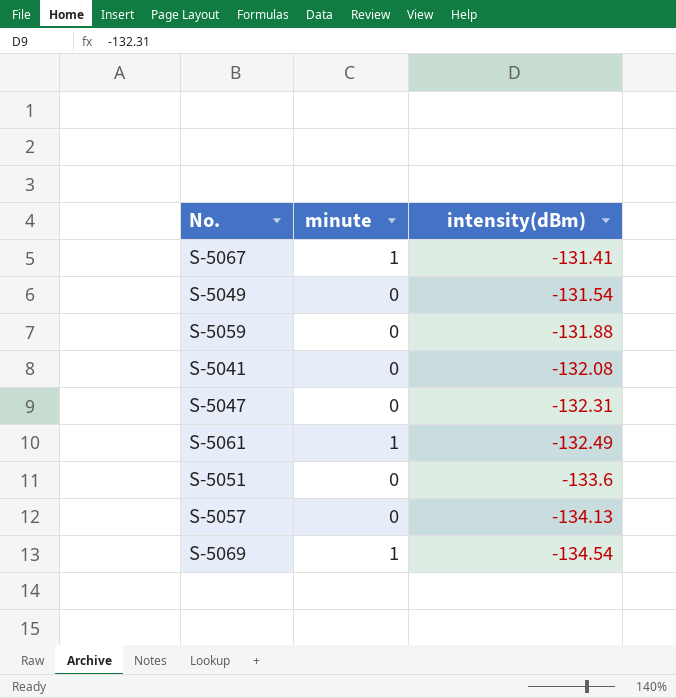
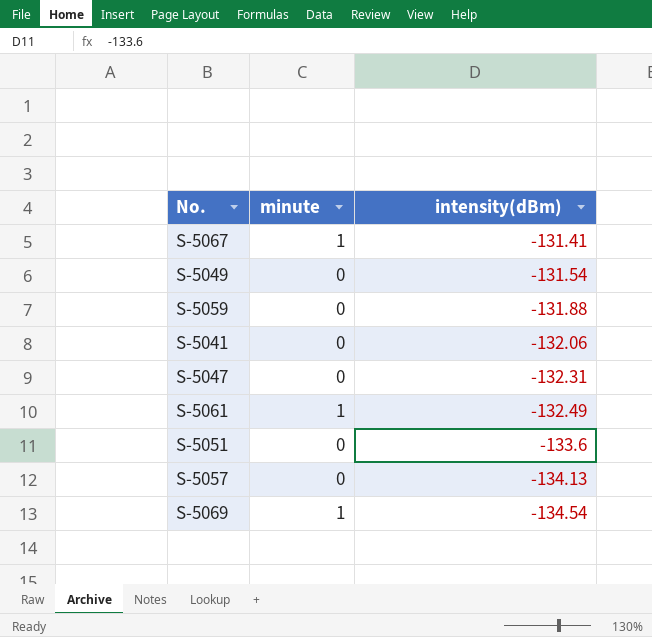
S-5041 | intensity(dBm): -132.08 -> -132.06

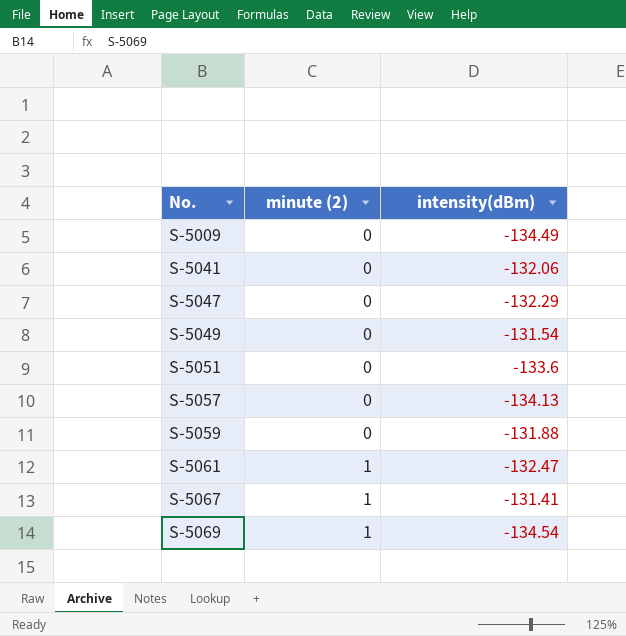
row order: intensity(dBm) descending -> No. ascending
column name: minute -> minute (2)
row S-5009: none -> 0 | -134.49
S-5047 | intensity(dBm): -132.31 -> -132.29
S-5061 | intensity(dBm): -132.49 -> -132.47

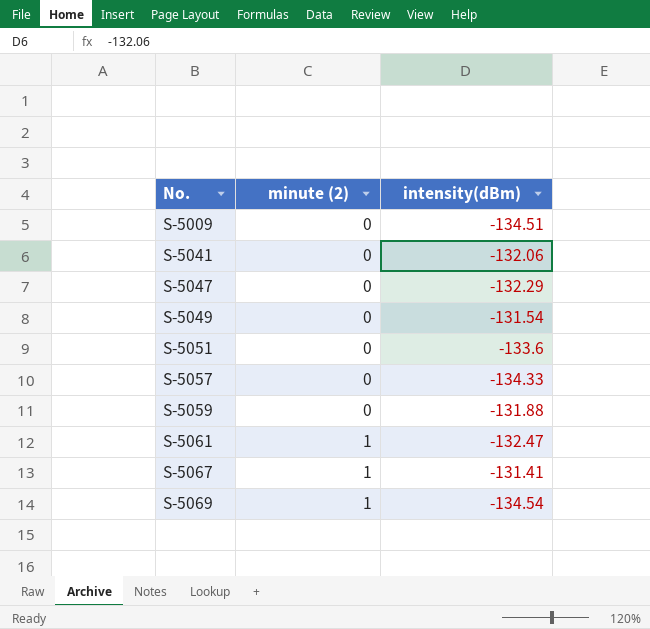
S-5009 | intensity(dBm): -134.49 -> -134.51
S-5057 | intensity(dBm): -134.13 -> -134.33

